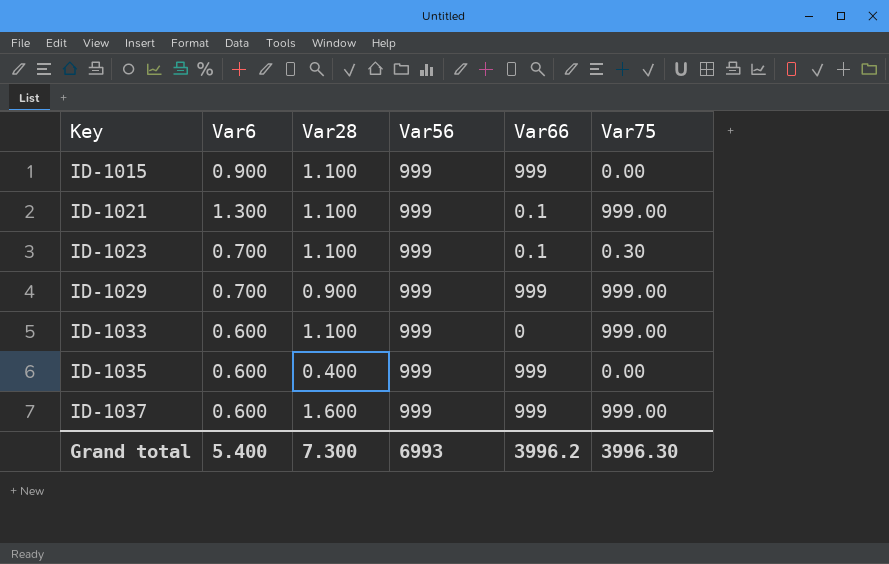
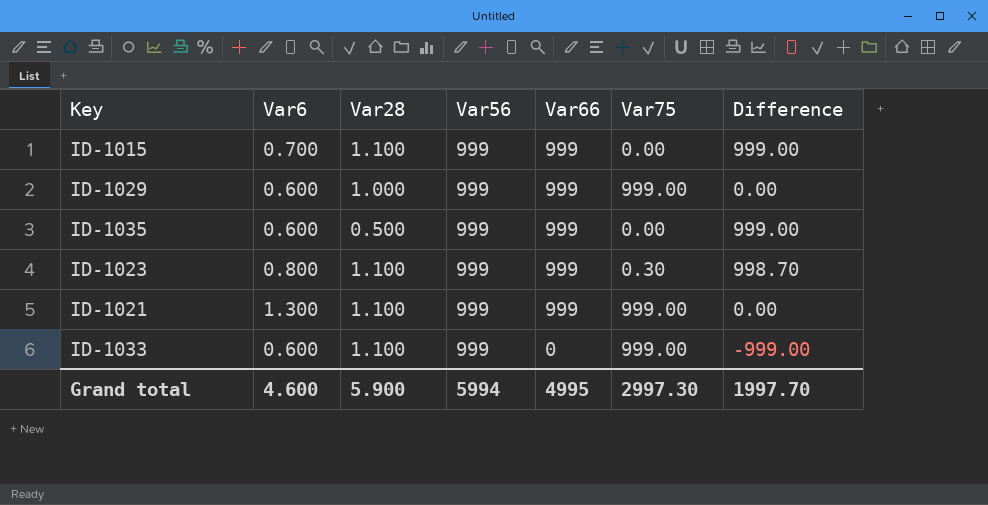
row order: Key ascending -> Var66 descending
column Difference | formula: none -> [Var66] - [Var75]
row ID-1037: 0.600 | 1.600 | 999 | 999 | 999.00 -> none
ID-1015 | Var6: 0.900 -> 0.700
ID-1029 | Var6: 0.700 -> 0.600
ID-1029 | Var28: 0.900 -> 1.000
ID-1035 | Var28: 0.400 -> 0.500
ID-1023 | Var6: 0.700 -> 0.800
ID-1023 | Var66: 0.1 -> 999
ID-1021 | Var66: 0.1 -> 999
Grand total | Var6: 5.400 -> 4.600
Grand total | Var28: 7.300 -> 5.900
Grand total | Var56: 6993 -> 5994
Grand total | Var66: 3996.2 -> 4995
Grand total | Var75: 3996.30 -> 2997.30

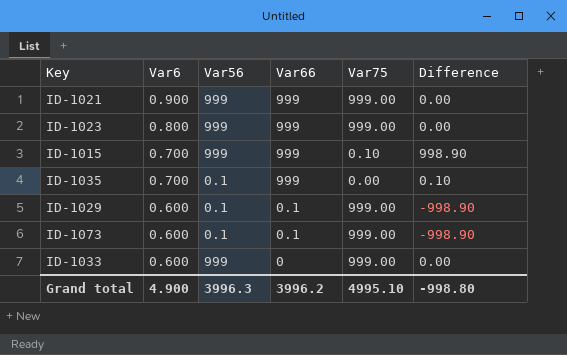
row order: Var66 descending -> Var6 descending
column Var28 | position: 3 -> none
column Difference | formula: [Var66] - [Var75] -> [Var56] - [Var75]
ID-1021 | Var6: 1.300 -> 0.900
ID-1023 | Var75: 0.30 -> 999.00
ID-1015 | Var75: 0.00 -> 0.10
ID-1035 | Var6: 0.600 -> 0.700
ID-1035 | Var56: 999 -> 0.1
ID-1029 | Var56: 999 -> 0.1
ID-1029 | Var66: 999 -> 0.1
row ID-1073: none -> 0.600 | 0.1 | 0.1 | 999.00 | -998.90
Grand total | Var6: 4.600 -> 4.900
Grand total | Var56: 5994 -> 3996.3
Grand total | Var66: 4995 -> 3996.2
Grand total | Var75: 2997.30 -> 4995.10
Grand total | Difference: 1997.70 -> -998.80

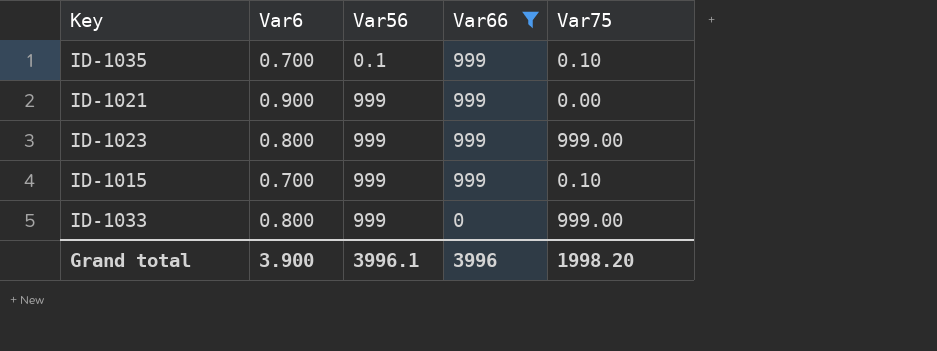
filter: none -> Var66 != 0.1
row order: Var6 descending -> Var56 ascending
column Difference | formula: [Var56] - [Var75] -> none
ID-1035 | Var75: 0.00 -> 0.10
ID-1021 | Var75: 999.00 -> 0.00
ID-1033 | Var6: 0.600 -> 0.800
Grand total | Var6: 4.900 -> 3.900
Grand total | Var56: 3996.3 -> 3996.1
Grand total | Var66: 3996.2 -> 3996
Grand total | Var75: 4995.10 -> 1998.20

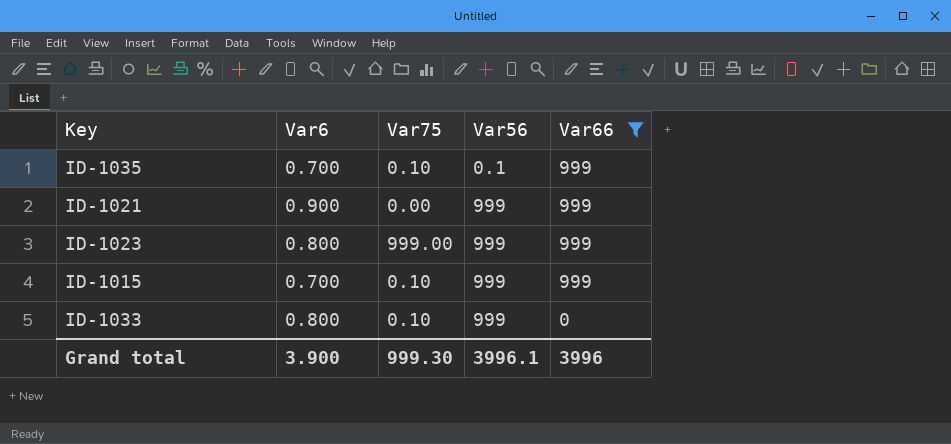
column Var75 | position: 5 -> 3
ID-1033 | Var75: 999.00 -> 0.10
Grand total | Var75: 1998.20 -> 999.30

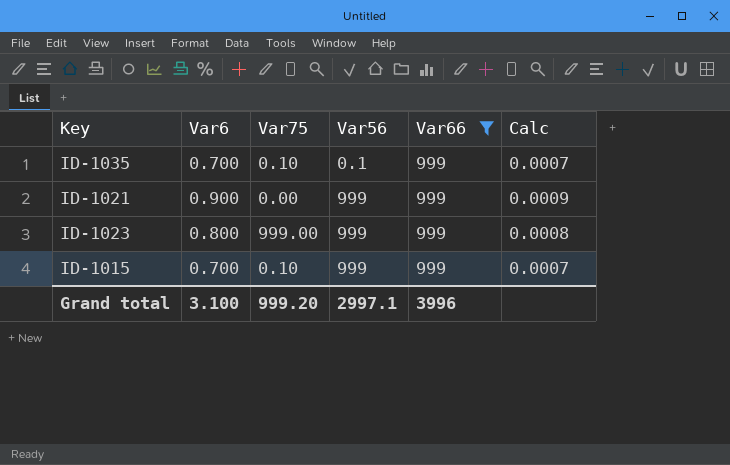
column Calc | formula: none -> [Var6] / [Var66]
row ID-1033: 0.800 | 0.10 | 999 | 0 -> none
Grand total | Var6: 3.900 -> 3.100
Grand total | Var75: 999.30 -> 999.20
Grand total | Var56: 3996.1 -> 2997.1

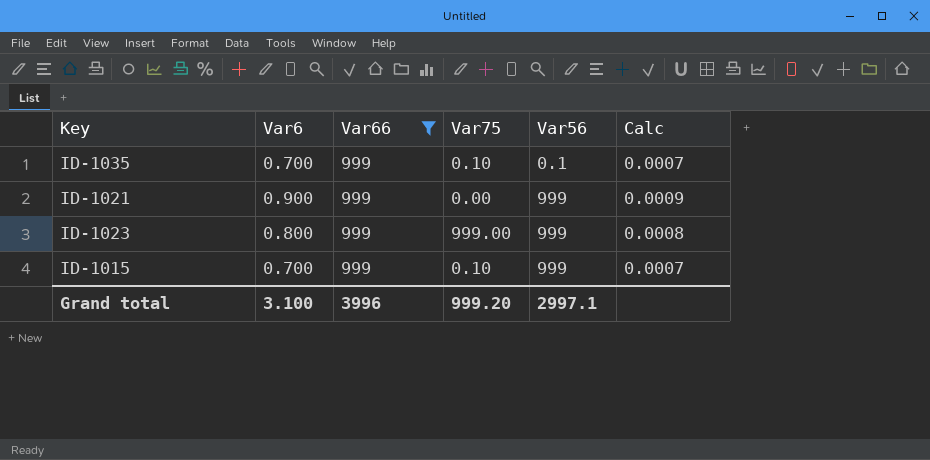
column Var66 | position: 5 -> 3

